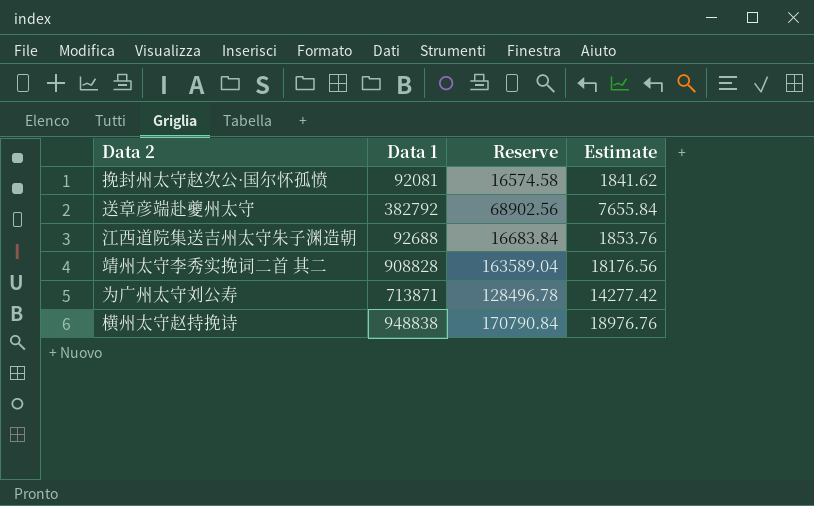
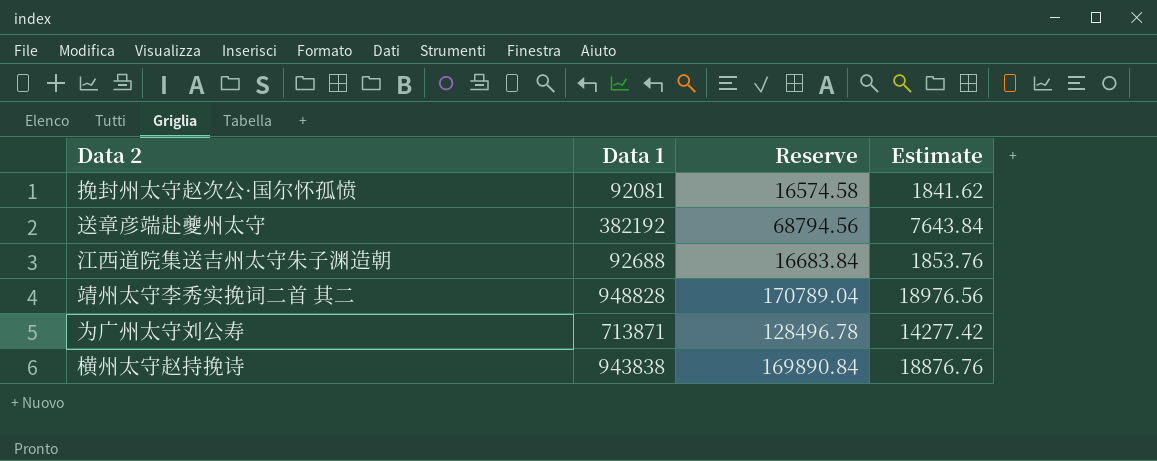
送章彦端赴夔州太守 | Data 1: 382792 -> 382192
送章彦端赴夔州太守 | Reserve: 68902.56 -> 68794.56
送章彦端赴夔州太守 | Estimate: 7655.84 -> 7643.84
靖州太守李秀实挽词二首 其二 | Data 1: 908828 -> 948828
靖州太守李秀实挽词二首 其二 | Reserve: 163589.04 -> 170789.04
靖州太守李秀实挽词二首 其二 | Estimate: 18176.56 -> 18976.56
横州太守赵持挽诗 | Data 1: 948838 -> 943838
横州太守赵持挽诗 | Reserve: 170790.84 -> 169890.84
横州太守赵持挽诗 | Estimate: 18976.76 -> 18876.76

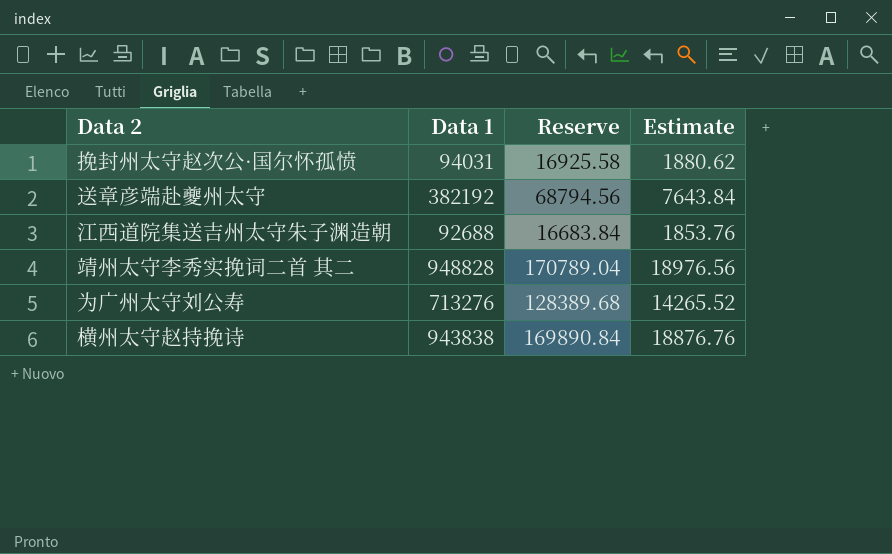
挽封州太守赵次公·国尔怀孤愤 | Data 1: 92081 -> 94031
挽封州太守赵次公·国尔怀孤愤 | Reserve: 16574.58 -> 16925.58
挽封州太守赵次公·国尔怀孤愤 | Estimate: 1841.62 -> 1880.62
为广州太守刘公寿 | Data 1: 713871 -> 713276
为广州太守刘公寿 | Reserve: 128496.78 -> 128389.68
为广州太守刘公寿 | Estimate: 14277.42 -> 14265.52

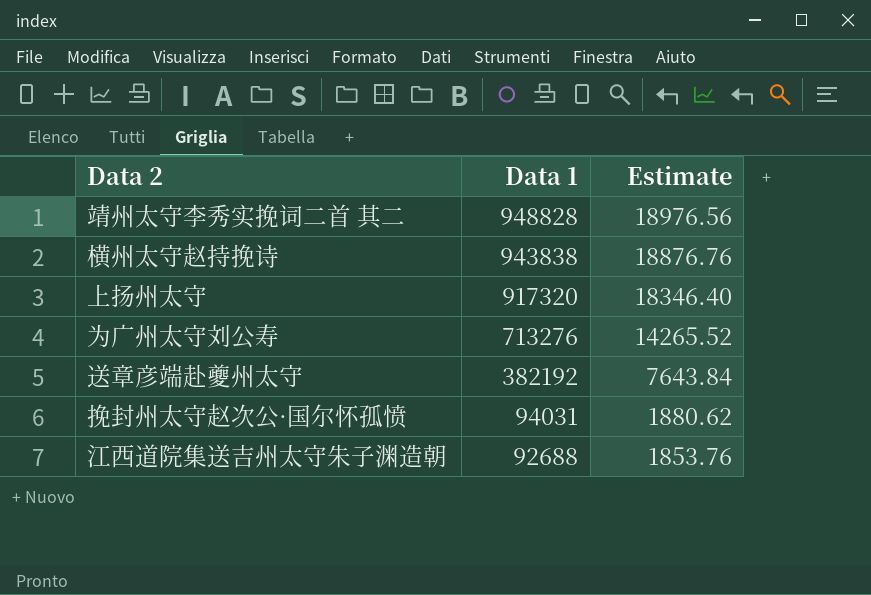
row order: none -> Data 1 descending
column Reserve | formula: [Data 1] * 0.18 -> none
row 上扬州太守: none -> 917320 | 18346.40

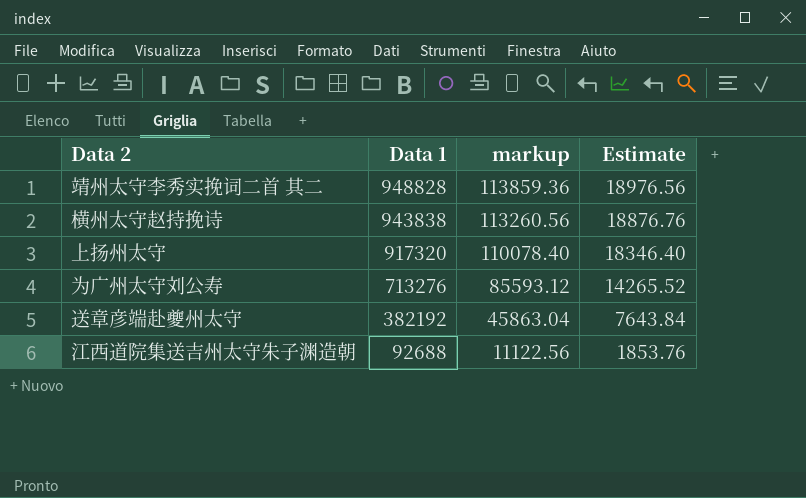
column markup | formula: none -> [Data 1] * 0.12
row 挽封州太守赵次公·国尔怀孤愤: 94031 | 1880.62 -> none

